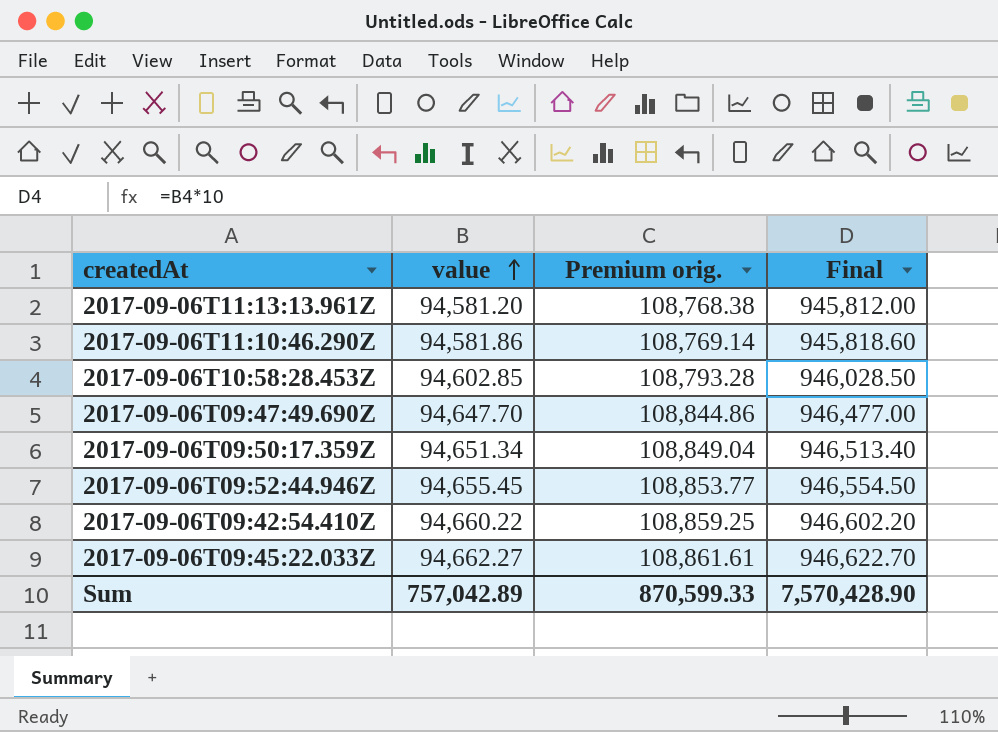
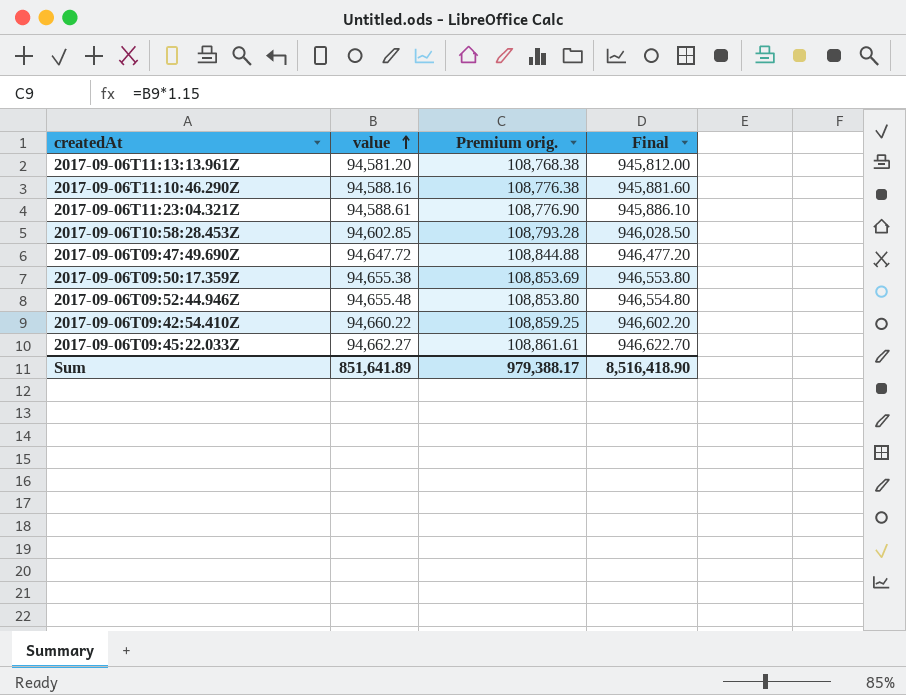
2017-09-06T11:10:46.290Z | value: 94,581.86 -> 94,588.16
2017-09-06T11:10:46.290Z | Premium orig.: 108,769.14 -> 108,776.38
2017-09-06T11:10:46.290Z | Final: 945,818.60 -> 945,881.60
row 2017-09-06T11:23:04.321Z: none -> 94,588.61 | 108,776.90 | 945,886.10
2017-09-06T09:47:49.690Z | value: 94,647.70 -> 94,647.72
2017-09-06T09:47:49.690Z | Premium orig.: 108,844.86 -> 108,844.88
2017-09-06T09:47:49.690Z | Final: 946,477.00 -> 946,477.20
2017-09-06T09:50:17.359Z | value: 94,651.34 -> 94,655.38
2017-09-06T09:50:17.359Z | Premium orig.: 108,849.04 -> 108,853.69
2017-09-06T09:50:17.359Z | Final: 946,513.40 -> 946,553.80
2017-09-06T09:52:44.946Z | value: 94,655.45 -> 94,655.48
2017-09-06T09:52:44.946Z | Premium orig.: 108,853.77 -> 108,853.80
2017-09-06T09:52:44.946Z | Final: 946,554.50 -> 946,554.80
Sum | value: 757,042.89 -> 851,641.89
Sum | Premium orig.: 870,599.33 -> 979,388.17
Sum | Final: 7,570,428.90 -> 8,516,418.90

